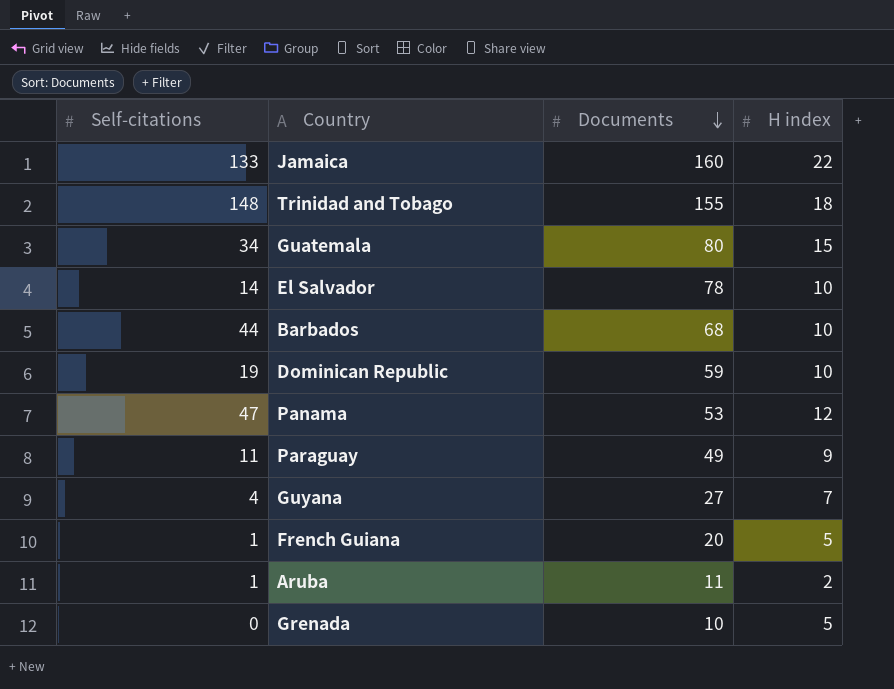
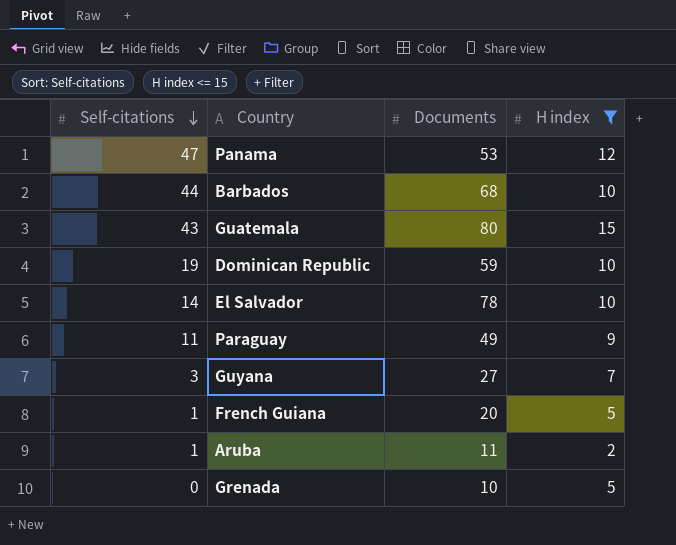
filter: none -> H index <= 15
row order: Documents descending -> Self-citations descending
Guatemala | Self-citations: 34 -> 43
Guyana | Self-citations: 4 -> 3

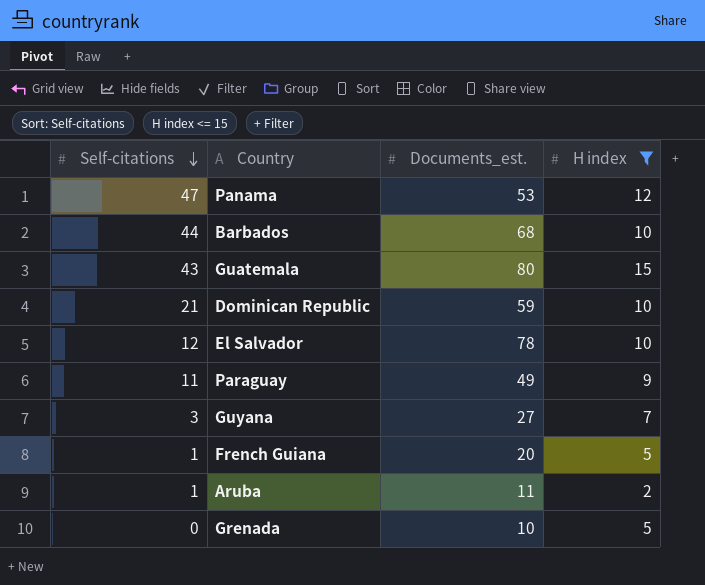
column name: Documents -> Documents_est.
Dominican Republic | Self-citations: 19 -> 21
El Salvador | Self-citations: 14 -> 12

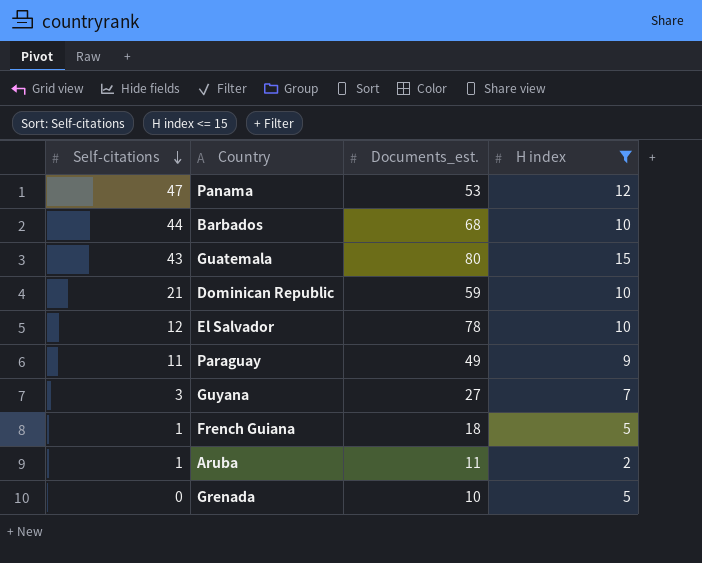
French Guiana | Documents_est.: 20 -> 18

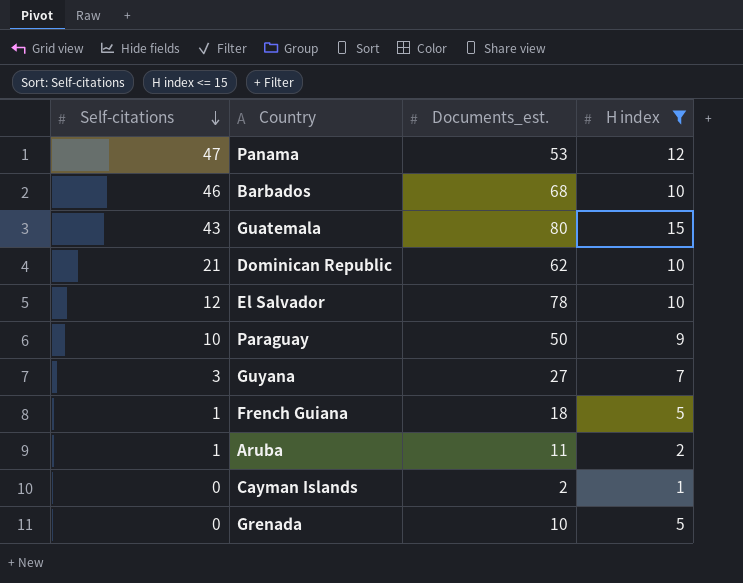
Barbados | Self-citations: 44 -> 46
Dominican Republic | Documents_est.: 59 -> 62
Paraguay | Self-citations: 11 -> 10
Paraguay | Documents_est.: 49 -> 50
row Cayman Islands: none -> 0 | 2 | 1

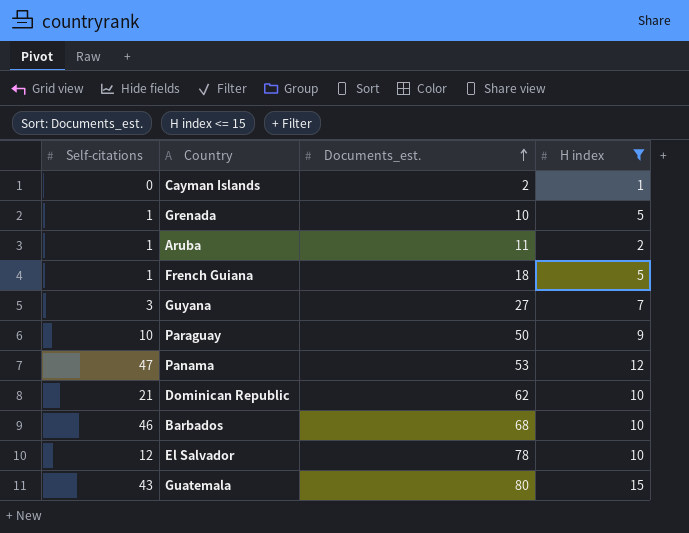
row order: Self-citations descending -> Documents_est. ascending
Grenada | Self-citations: 0 -> 1

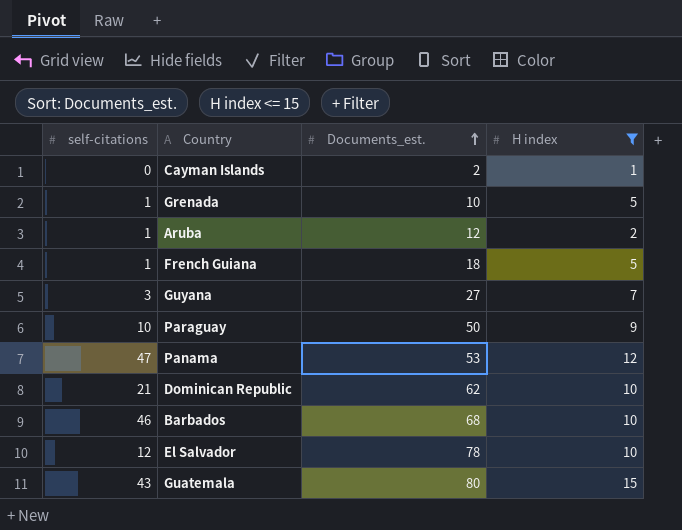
column name: Self-citations -> self-citations
Aruba | Documents_est.: 11 -> 12

